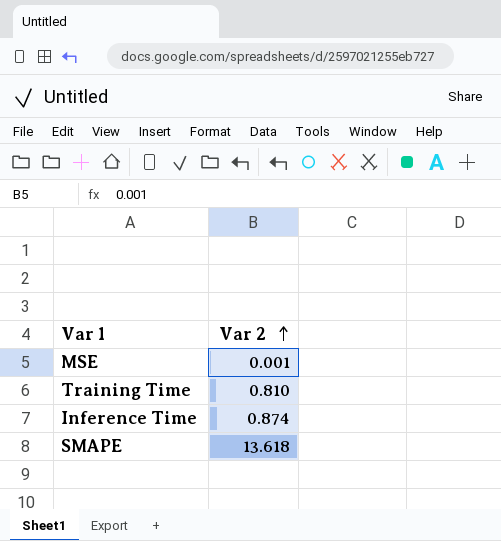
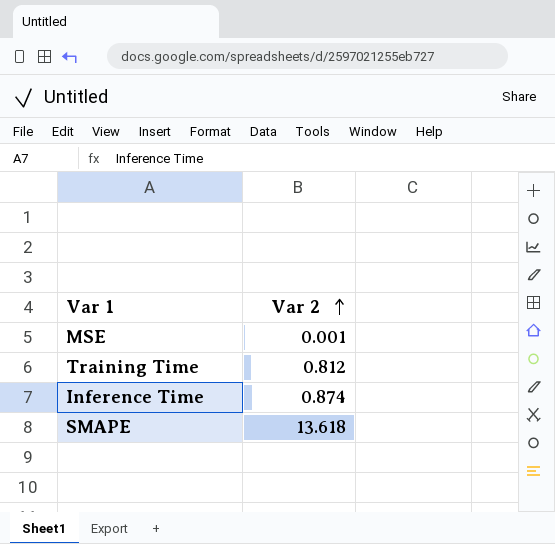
Training Time | Var 2: 0.810 -> 0.812

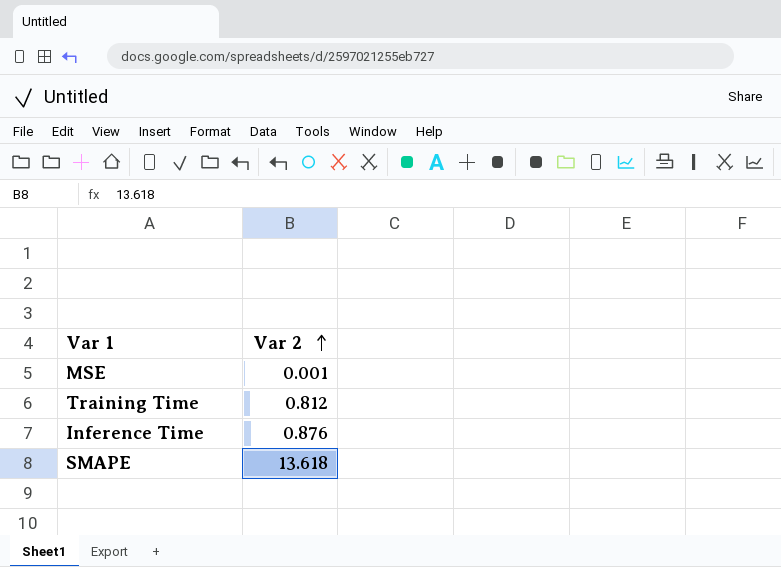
Inference Time | Var 2: 0.874 -> 0.876

